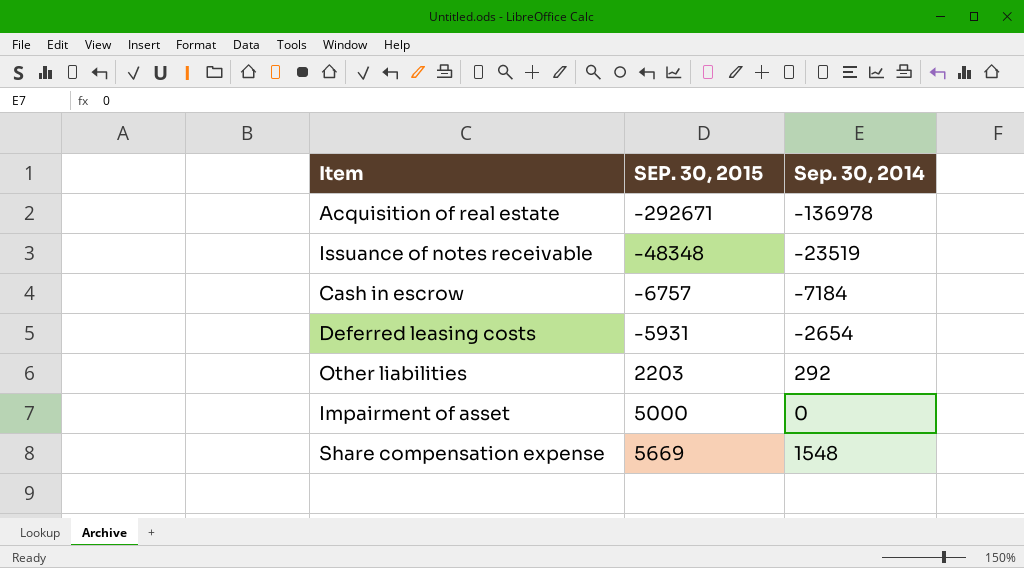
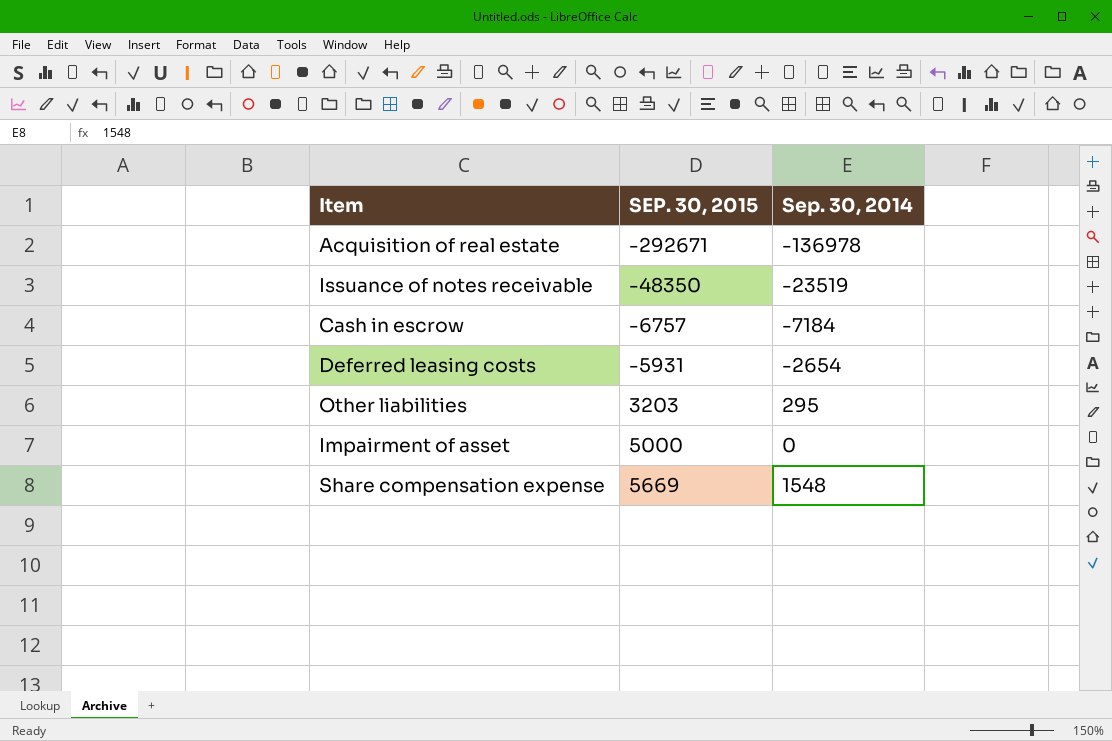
Issuance of notes receivable | SEP. 30, 2015: -48348 -> -48350
Other liabilities | SEP. 30, 2015: 2203 -> 3203
Other liabilities | Sep. 30, 2014: 292 -> 295

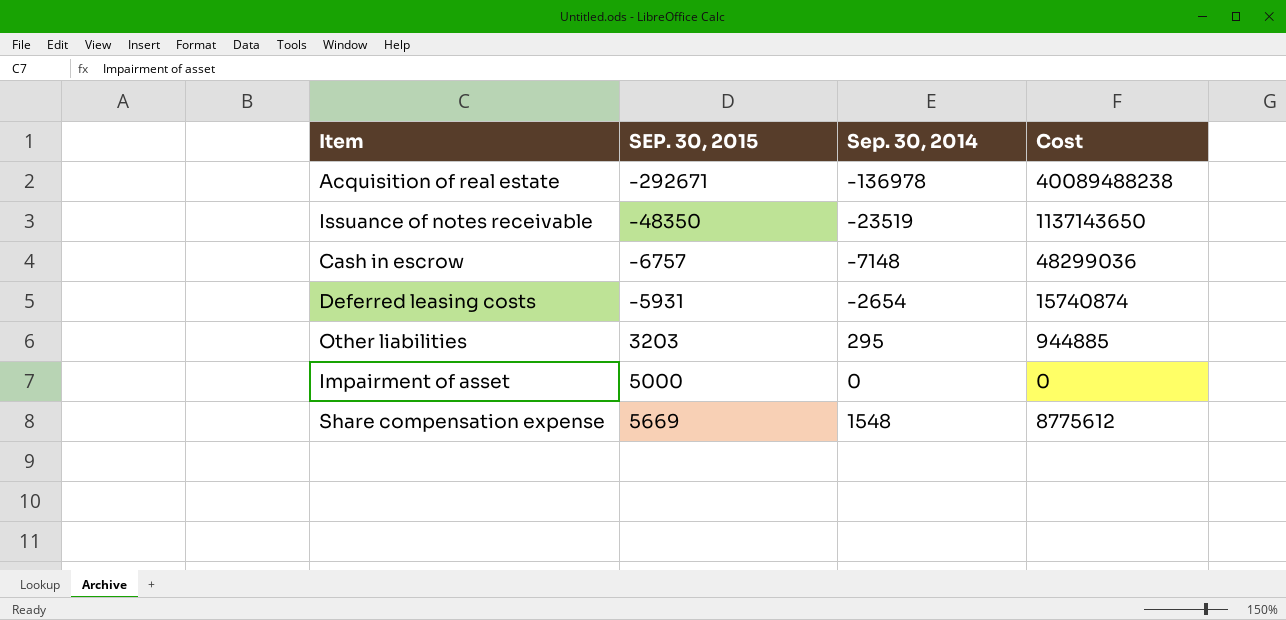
column Cost | formula: none -> [SEP. 30, 2015] * [Sep. 30, 2014]
Cash in escrow | Sep. 30, 2014: -7184 -> -7148

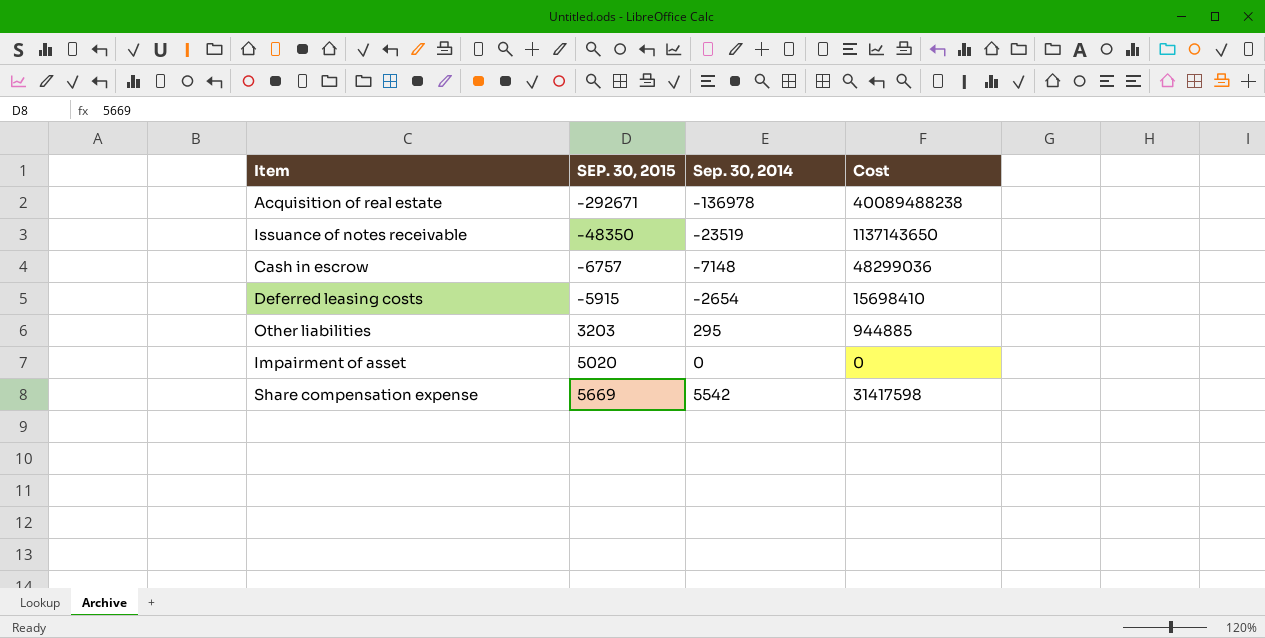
Deferred leasing costs | SEP. 30, 2015: -5931 -> -5915
Deferred leasing costs | Cost: 15740874 -> 15698410
Impairment of asset | SEP. 30, 2015: 5000 -> 5020
Share compensation expense | Sep. 30, 2014: 1548 -> 5542
Share compensation expense | Cost: 8775612 -> 31417598

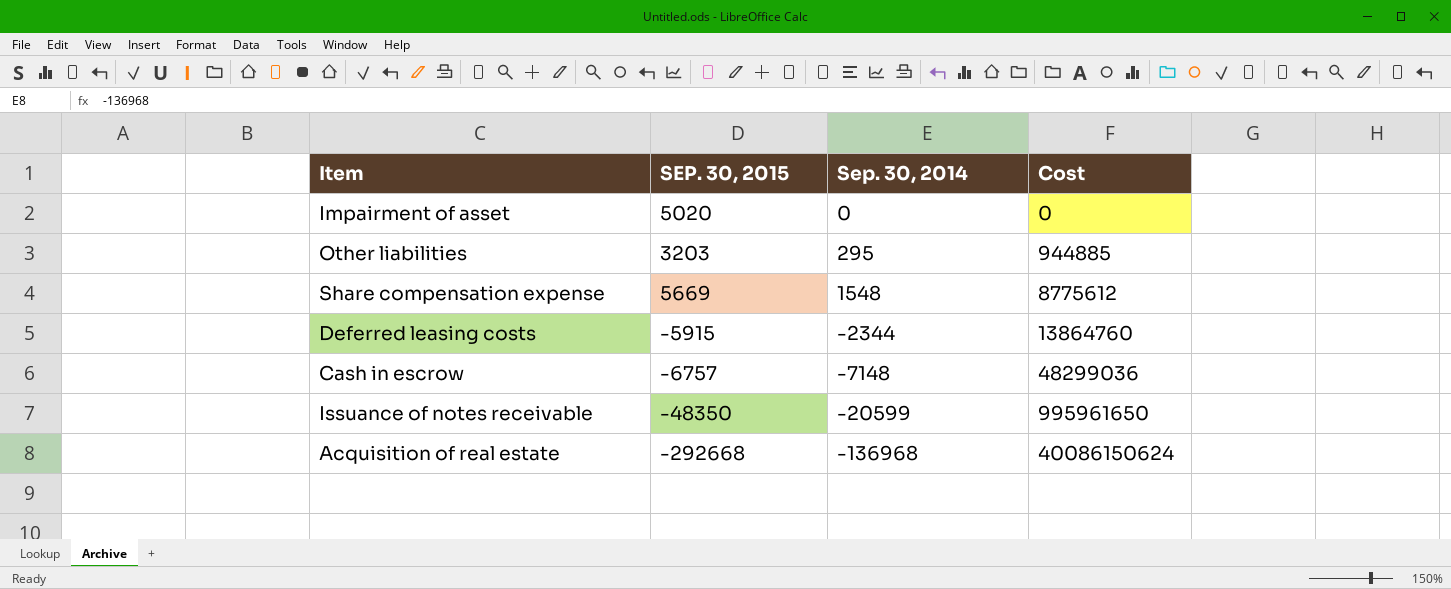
row order: SEP. 30, 2015 ascending -> Cost ascending
Share compensation expense | Sep. 30, 2014: 5542 -> 1548
Share compensation expense | Cost: 31417598 -> 8775612
Deferred leasing costs | Sep. 30, 2014: -2654 -> -2344
Deferred leasing costs | Cost: 15698410 -> 13864760
Issuance of notes receivable | Sep. 30, 2014: -23519 -> -20599
Issuance of notes receivable | Cost: 1137143650 -> 995961650
Acquisition of real estate | SEP. 30, 2015: -292671 -> -292668
Acquisition of real estate | Sep. 30, 2014: -136978 -> -136968
Acquisition of real estate | Cost: 40089488238 -> 40086150624

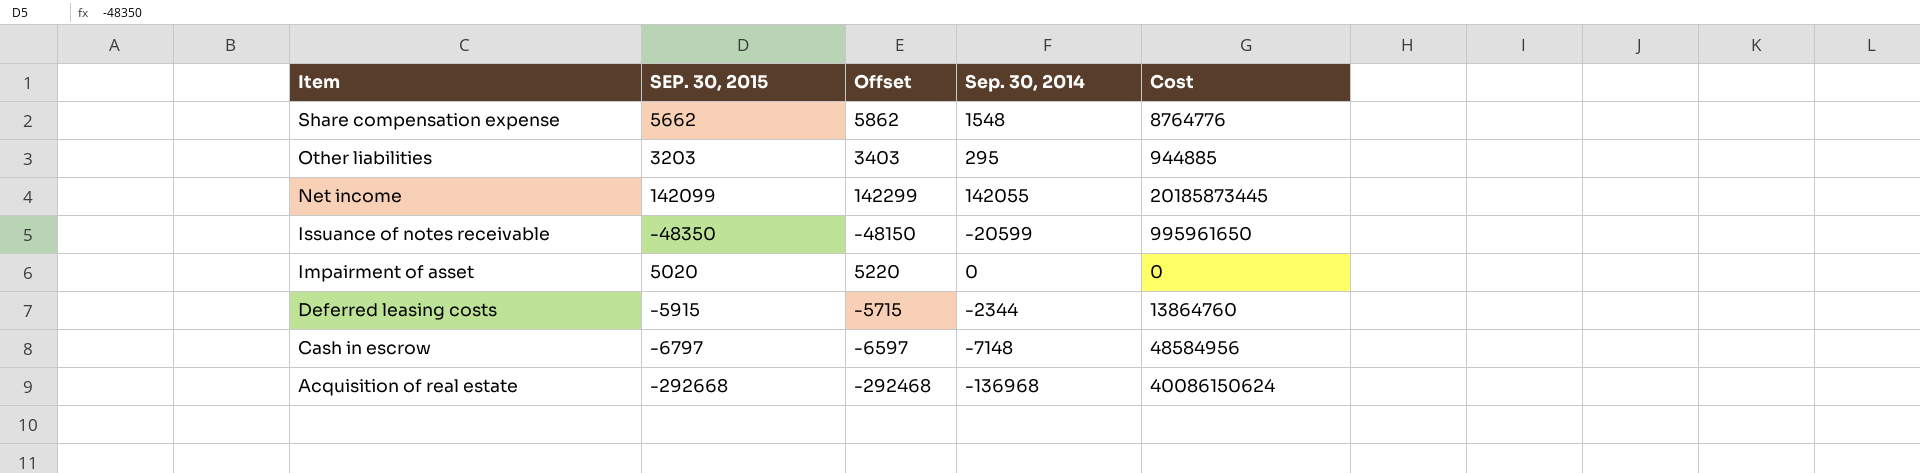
row order: Cost ascending -> Item descending
column Offset | formula: none -> [SEP. 30, 2015] + 200
Share compensation expense | SEP. 30, 2015: 5669 -> 5662
Share compensation expense | Cost: 8775612 -> 8764776
row Net income: none -> 142099 | 142299 | 142055 | 20185873445
Cash in escrow | SEP. 30, 2015: -6757 -> -6797
Cash in escrow | Cost: 48299036 -> 48584956

